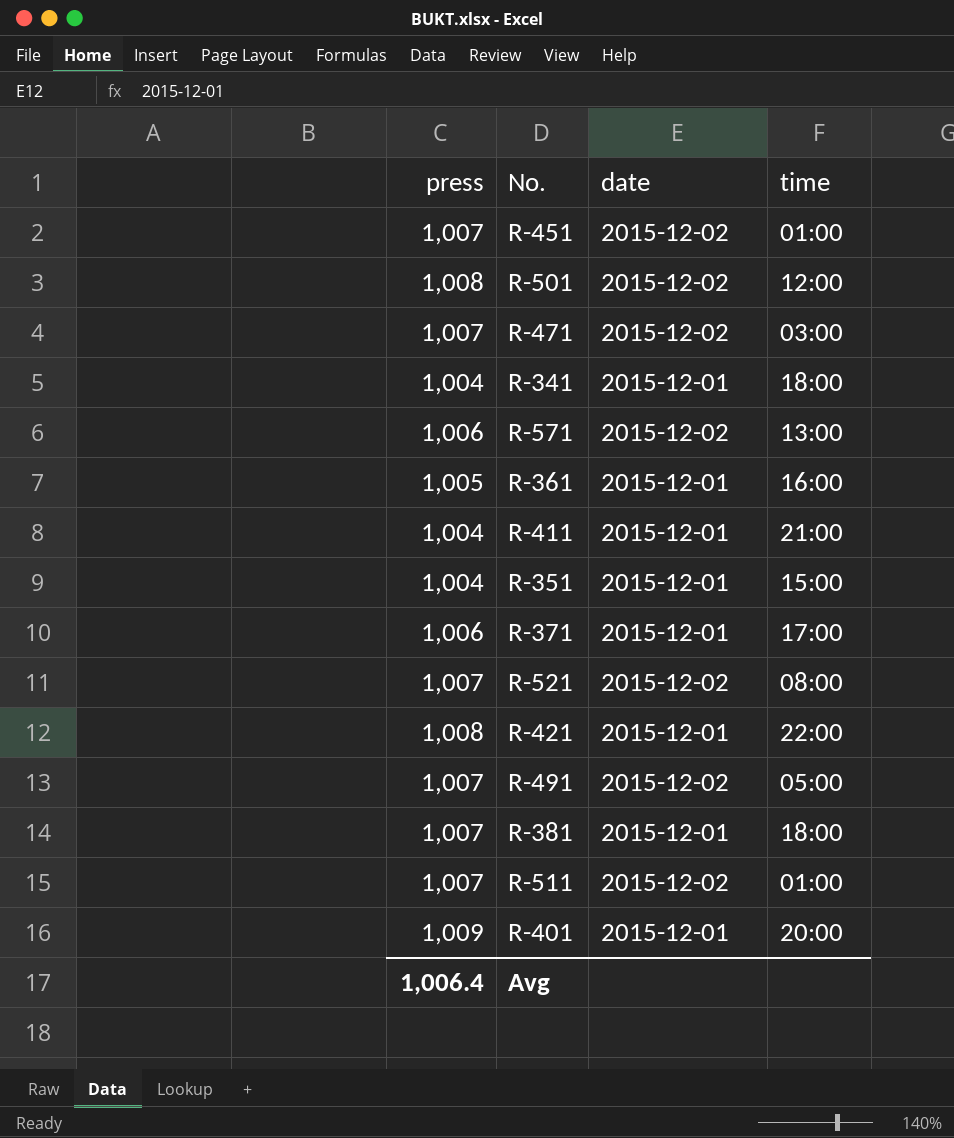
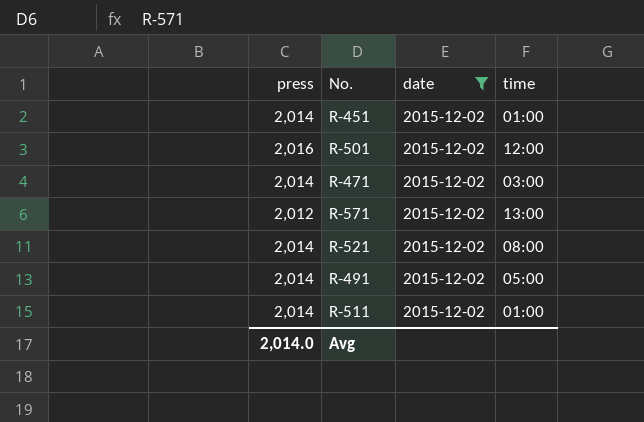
filter: none -> date = 2015-12-02
R-451 | press: 1,007 -> 2,014
R-501 | press: 1,008 -> 2,016
R-471 | press: 1,007 -> 2,014
R-571 | press: 1,006 -> 2,012
R-521 | press: 1,007 -> 2,014
R-491 | press: 1,007 -> 2,014
R-511 | press: 1,007 -> 2,014
Avg | press: 1,006.4 -> 2,014.0

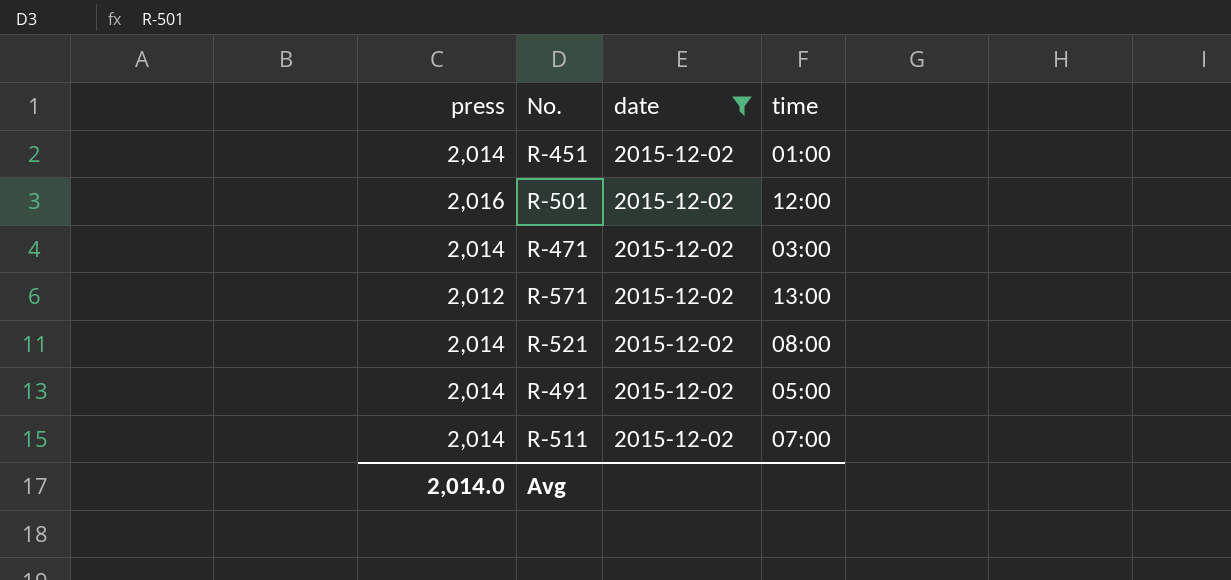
R-511 | time: 01:00 -> 07:00

